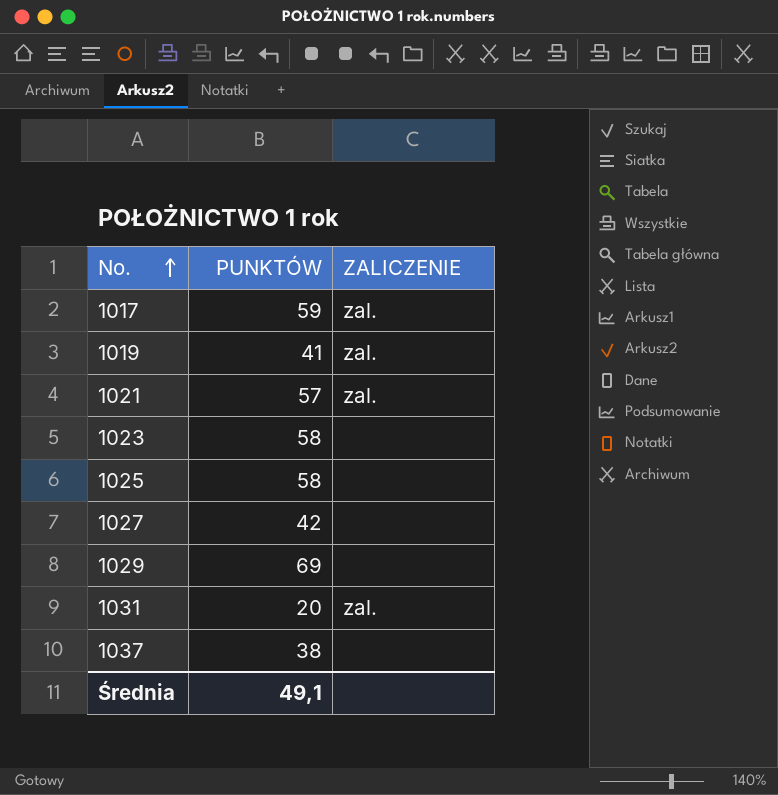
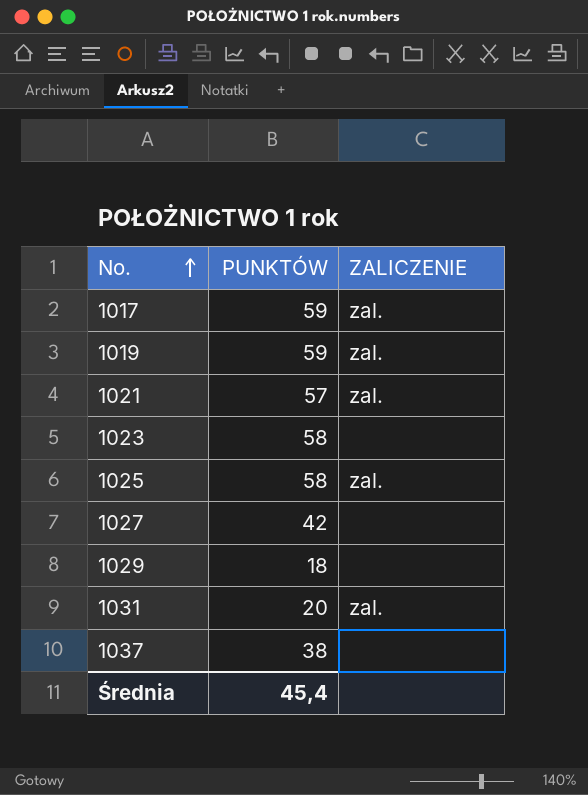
1019 | PUNKTÓW: 41 -> 59
1025 | ZALICZENIE: none -> zal.
1029 | PUNKTÓW: 69 -> 18
Średnia | PUNKTÓW: 49,1 -> 45,4

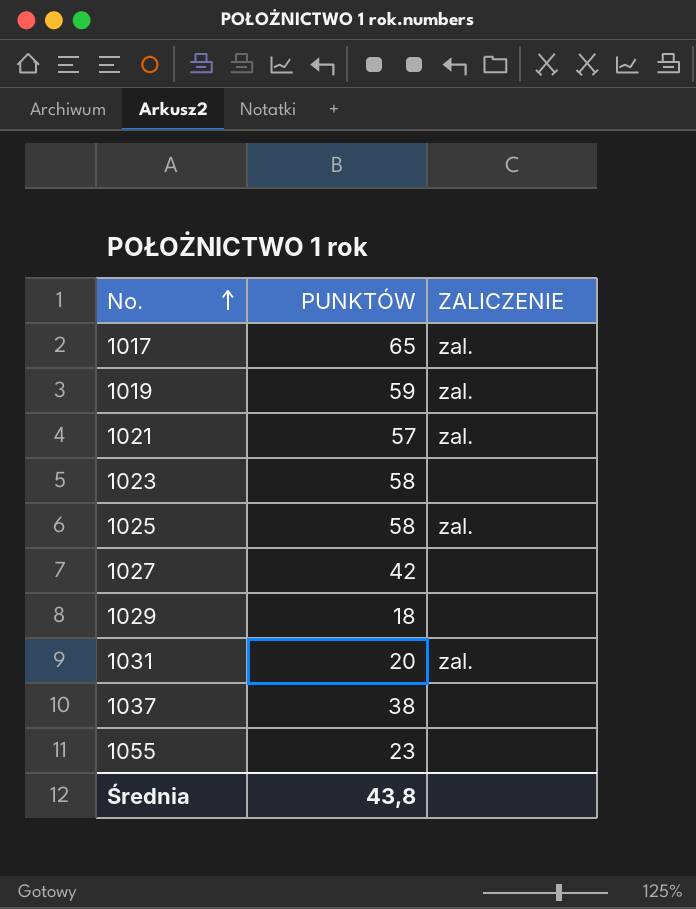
1017 | PUNKTÓW: 59 -> 65
row 1055: none -> 23 | none
Średnia | PUNKTÓW: 45,4 -> 43,8

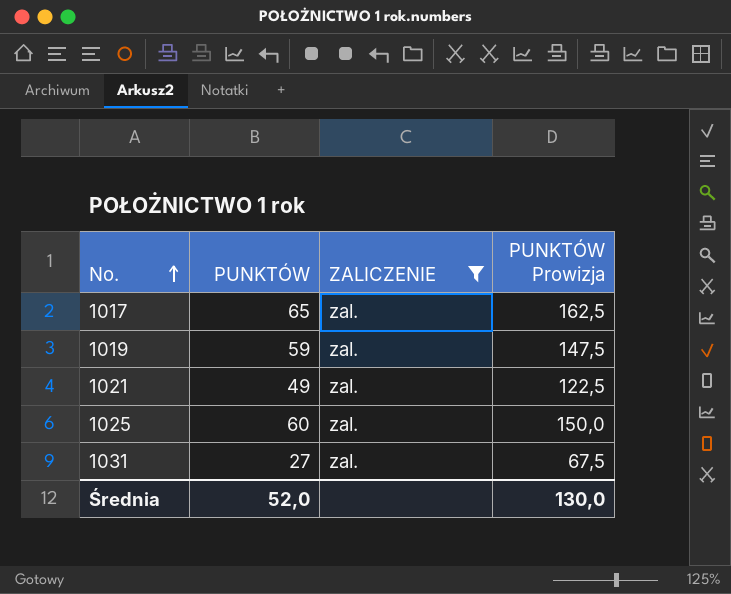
filter: none -> ZALICZENIE = zal.
column PUNKTÓW Prowizja | formula: none -> [PUNKTÓW] * 2,5
1021 | PUNKTÓW: 57 -> 49
1025 | PUNKTÓW: 58 -> 60
1031 | PUNKTÓW: 20 -> 27
Średnia | PUNKTÓW: 43,8 -> 52,0

